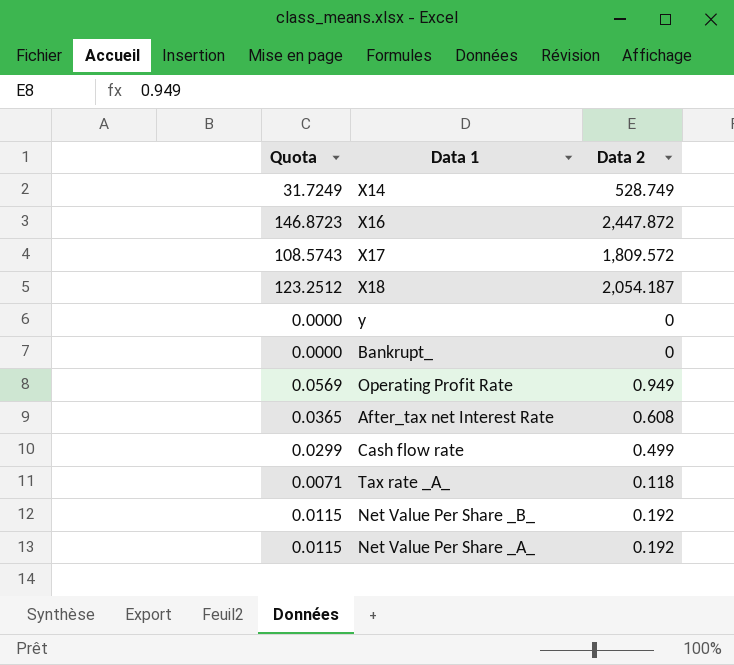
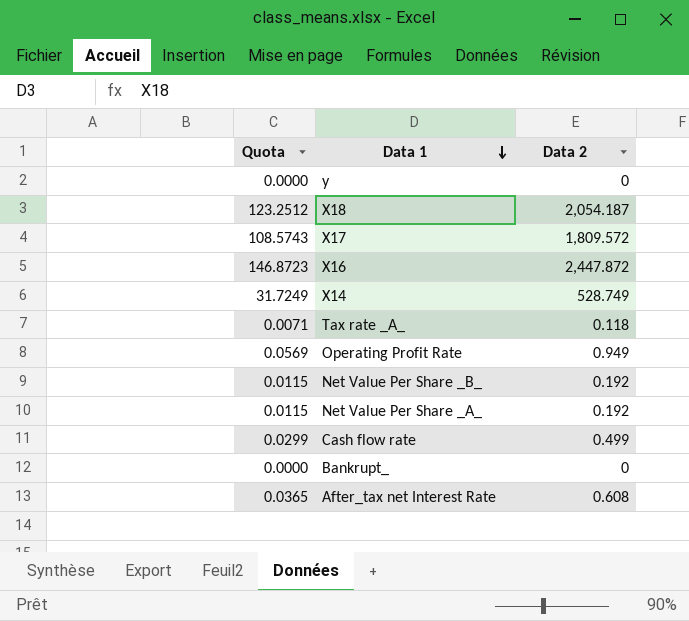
row order: none -> Data 1 descending

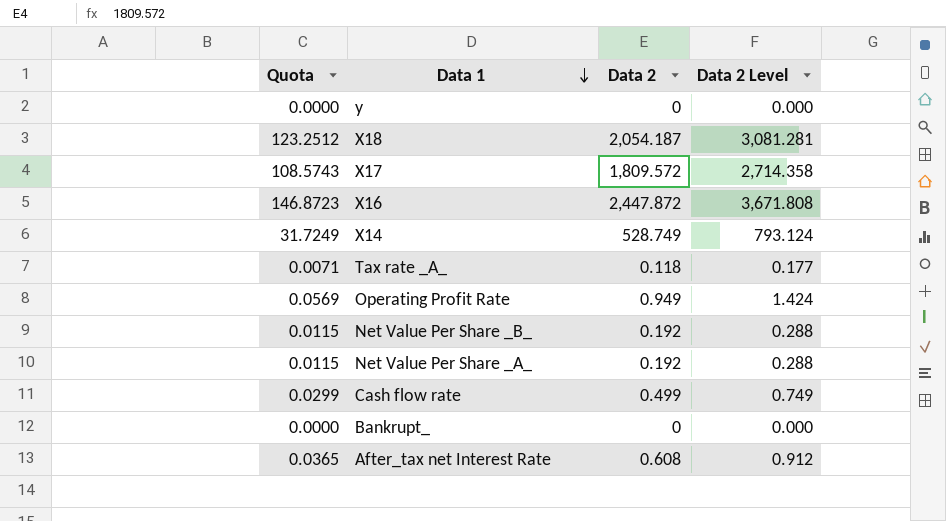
column Data 2 Level | formula: none -> [Data 2] * 1.5

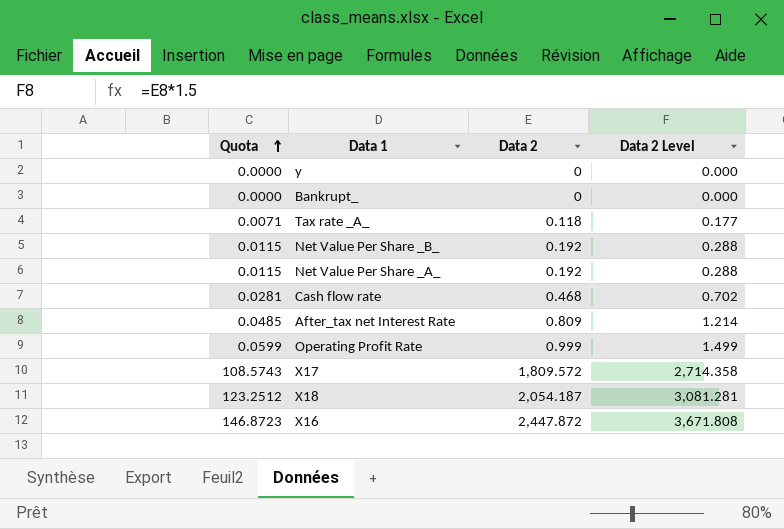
row order: Data 1 descending -> Quota ascending
row X14: 31.7249 | 528.749 | 793.124 -> none
Cash flow rate | Quota: 0.0299 -> 0.0281
Cash flow rate | Data 2: 0.499 -> 0.468
Cash flow rate | Data 2 Level: 0.749 -> 0.702
After_tax net Interest Rate | Quota: 0.0365 -> 0.0485
After_tax net Interest Rate | Data 2: 0.608 -> 0.809
After_tax net Interest Rate | Data 2 Level: 0.912 -> 1.214
Operating Profit Rate | Quota: 0.0569 -> 0.0599
Operating Profit Rate | Data 2: 0.949 -> 0.999
Operating Profit Rate | Data 2 Level: 1.424 -> 1.499

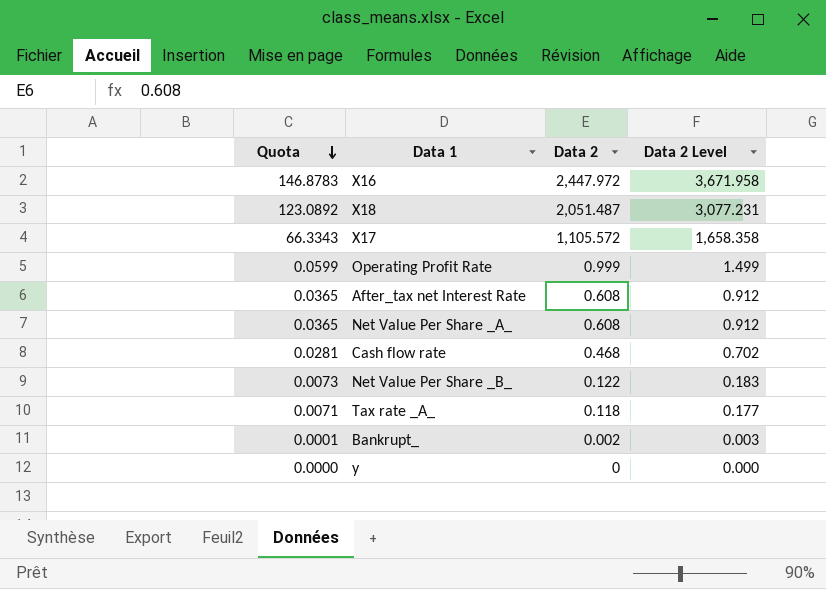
row order: Quota ascending -> Quota descending
X16 | Quota: 146.8723 -> 146.8783
X16 | Data 2: 2,447.872 -> 2,447.972
X16 | Data 2 Level: 3,671.808 -> 3,671.958
X18 | Quota: 123.2512 -> 123.0892
X18 | Data 2: 2,054.187 -> 2,051.487
X18 | Data 2 Level: 3,081.281 -> 3,077.231
X17 | Quota: 108.5743 -> 66.3343
X17 | Data 2: 1,809.572 -> 1,105.572
X17 | Data 2 Level: 2,714.358 -> 1,658.358
After_tax net Interest Rate | Quota: 0.0485 -> 0.0365
After_tax net Interest Rate | Data 2: 0.809 -> 0.608
After_tax net Interest Rate | Data 2 Level: 1.214 -> 0.912
Net Value Per Share _A_ | Quota: 0.0115 -> 0.0365
Net Value Per Share _A_ | Data 2: 0.192 -> 0.608
Net Value Per Share _A_ | Data 2 Level: 0.288 -> 0.912
Net Value Per Share _B_ | Quota: 0.0115 -> 0.0073
Net Value Per Share _B_ | Data 2: 0.192 -> 0.122
Net Value Per Share _B_ | Data 2 Level: 0.288 -> 0.183
Bankrupt_ | Quota: 0.0000 -> 0.0001
Bankrupt_ | Data 2: 0 -> 0.002
Bankrupt_ | Data 2 Level: 0.000 -> 0.003

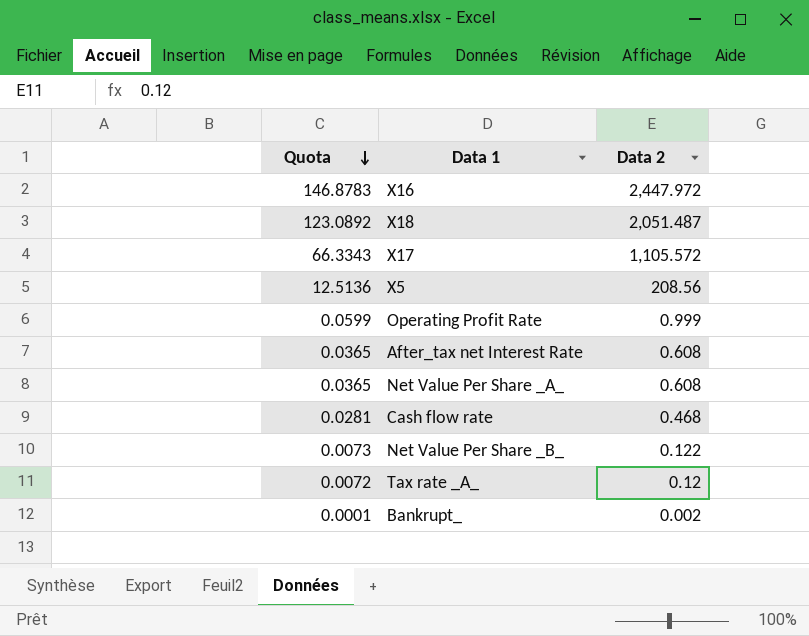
column Data 2 Level | formula: [Data 2] * 1.5 -> none
row y: 0.0000 | 0 | 0.000 -> none
row X5: none -> 12.5136 | 208.56
Tax rate _A_ | Quota: 0.0071 -> 0.0072
Tax rate _A_ | Data 2: 0.118 -> 0.12

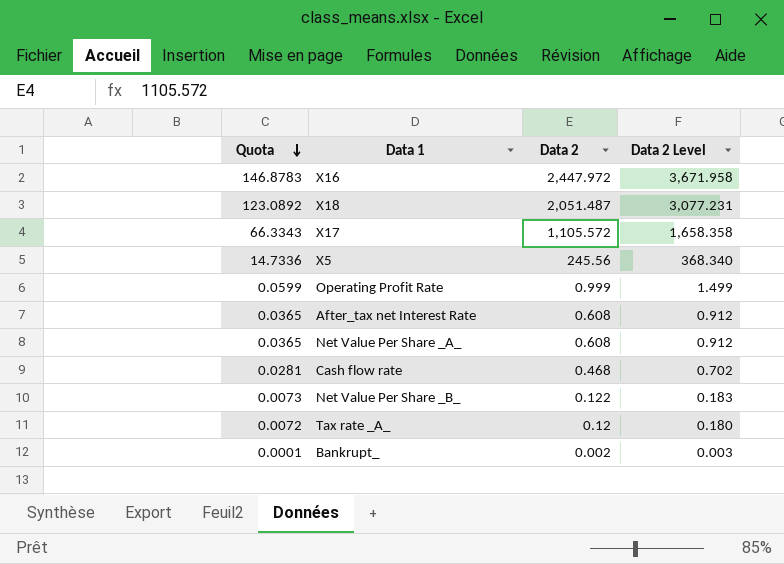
column Data 2 Level | formula: none -> [Data 2] * 1.5
X5 | Quota: 12.5136 -> 14.7336
X5 | Data 2: 208.56 -> 245.56

